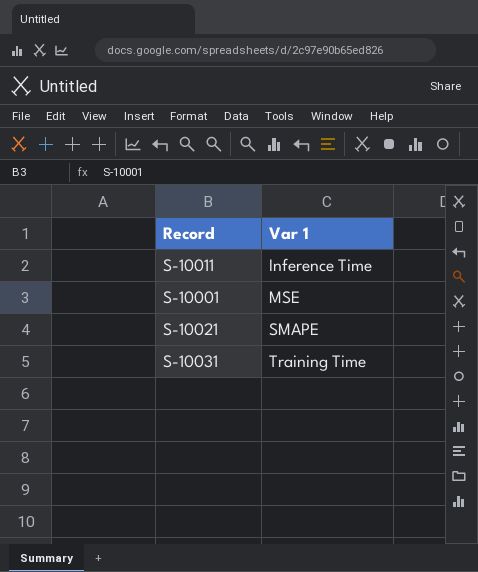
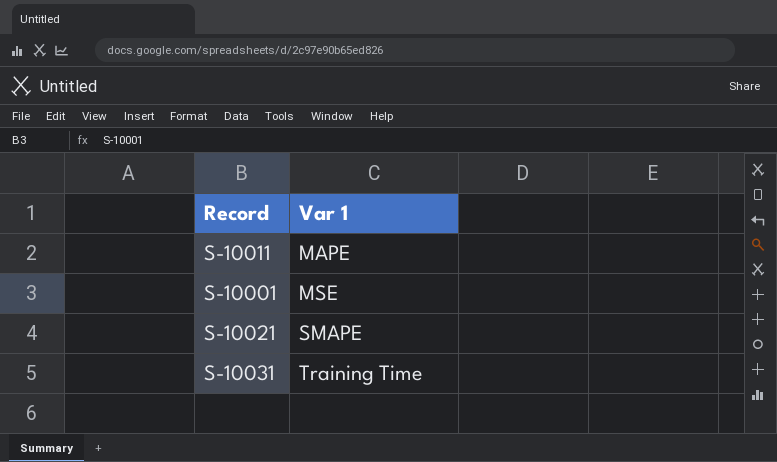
S-10011 | Var 1: Inference Time -> MAPE

